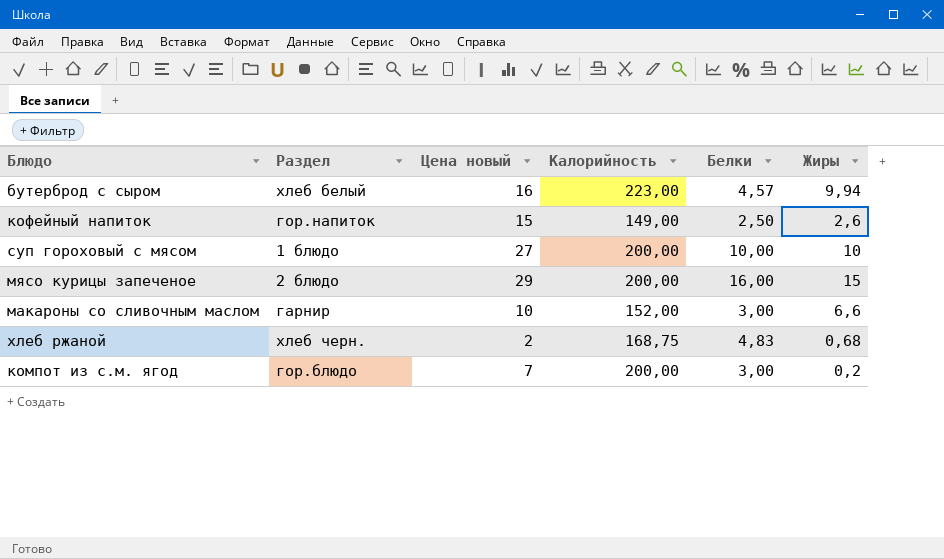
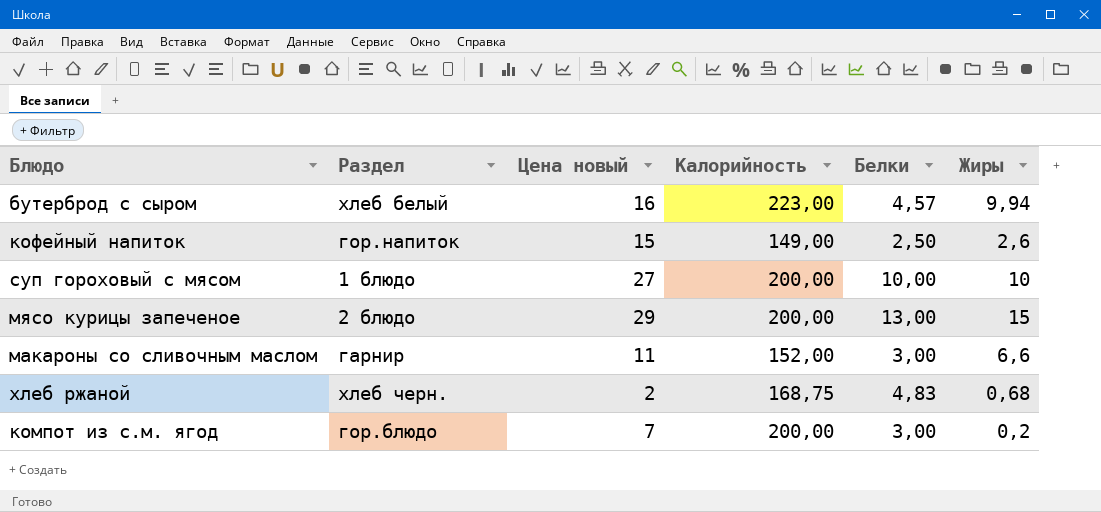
мясо курицы запеченое | Белки: 16,00 -> 13,00
макароны со сливочным маслом | Цена новый: 10 -> 11

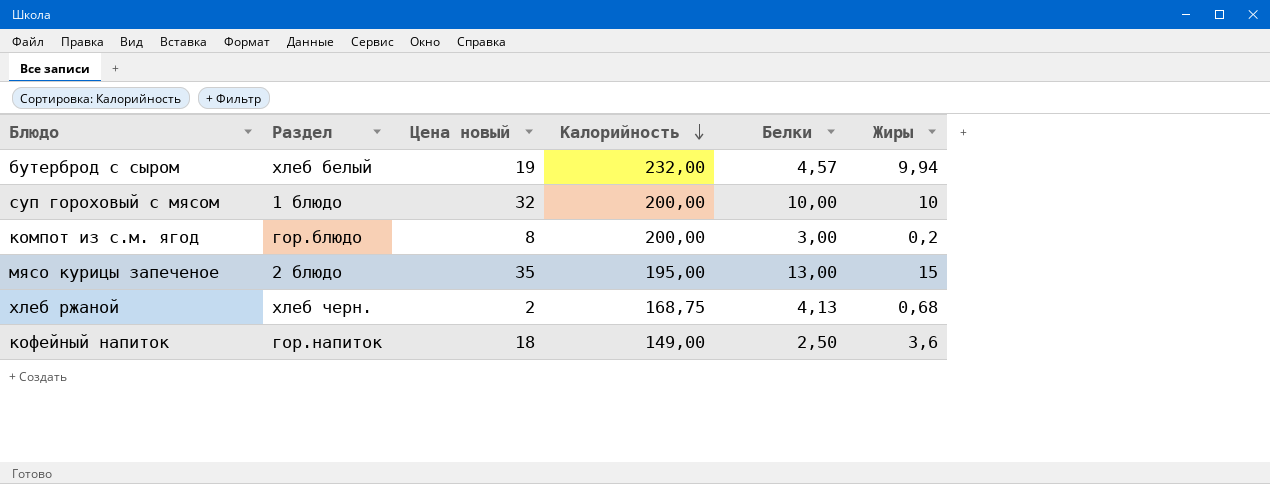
row order: none -> Калорийность descending
row макароны со сливочным маслом: гарнир | 11 | 152,00 | 3,00 | 6,6 -> none
бутерброд с сыром | Цена новый: 16 -> 19
бутерброд с сыром | Калорийность: 223,00 -> 232,00
суп гороховый с мясом | Цена новый: 27 -> 32
компот из с.м. ягод | Цена новый: 7 -> 8
мясо курицы запеченое | Цена новый: 29 -> 35
мясо курицы запеченое | Калорийность: 200,00 -> 195,00
хлеб ржаной | Белки: 4,83 -> 4,13
кофейный напиток | Цена новый: 15 -> 18
кофейный напиток | Жиры: 2,6 -> 3,6

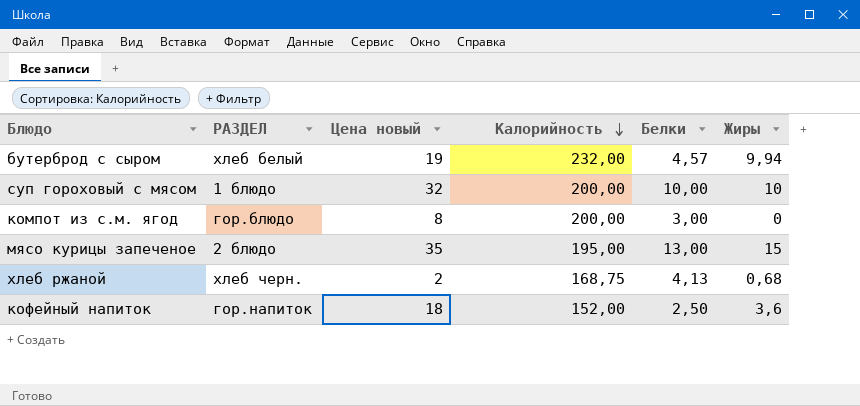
column name: Раздел -> РАЗДЕЛ
компот из с.м. ягод | Жиры: 0,2 -> 0
кофейный напиток | Калорийность: 149,00 -> 152,00

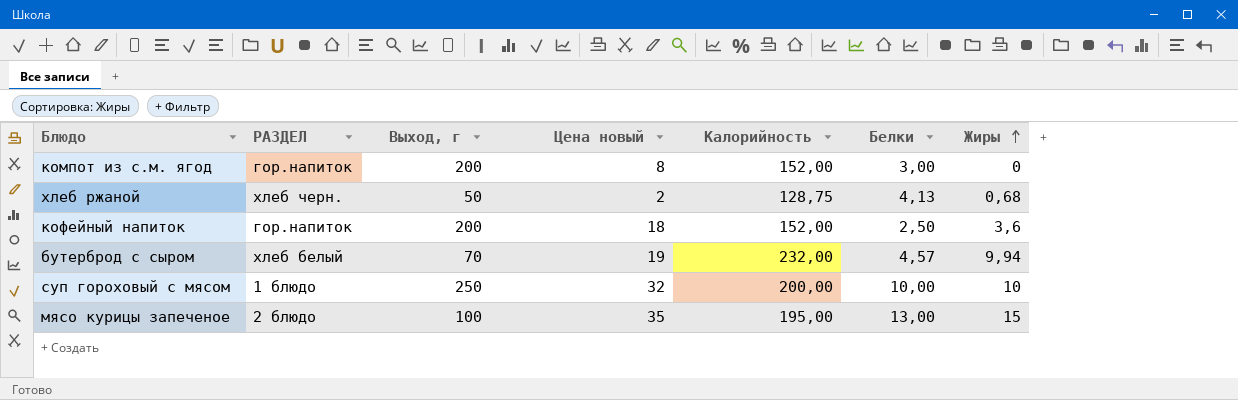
row order: Калорийность descending -> Жиры ascending
column Выход, г | position: none -> 3
компот из с.м. ягод | РАЗДЕЛ: гор.блюдо -> гор.напиток
компот из с.м. ягод | Калорийность: 200,00 -> 152,00
хлеб ржаной | Калорийность: 168,75 -> 128,75

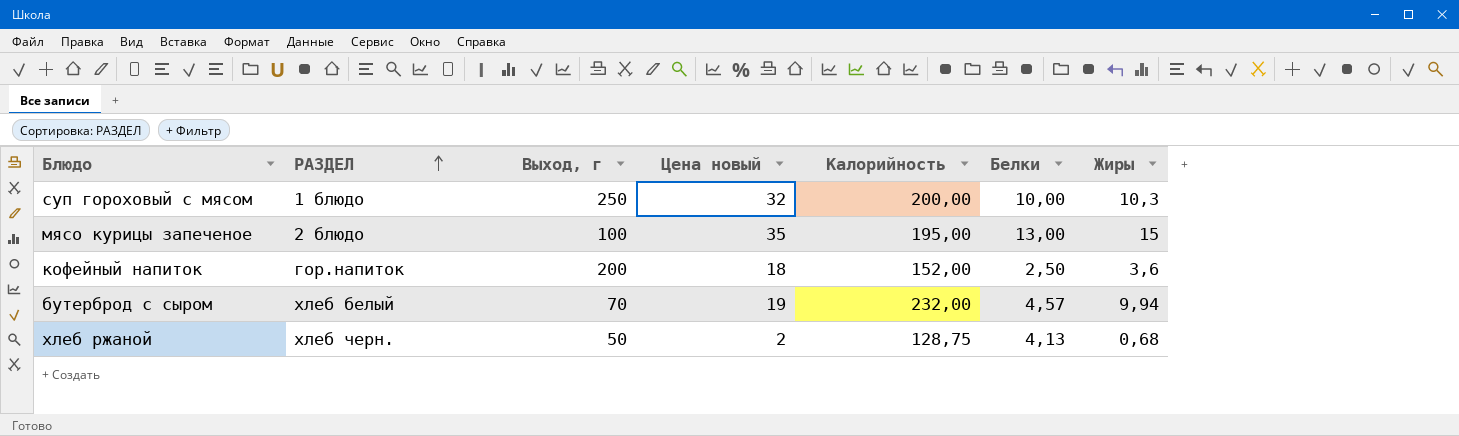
row order: Жиры ascending -> РАЗДЕЛ ascending
row компот из с.м. ягод: гор.напиток | 200 | 8 | 152,00 | 3,00 | 0 -> none
суп гороховый с мясом | Жиры: 10 -> 10,3

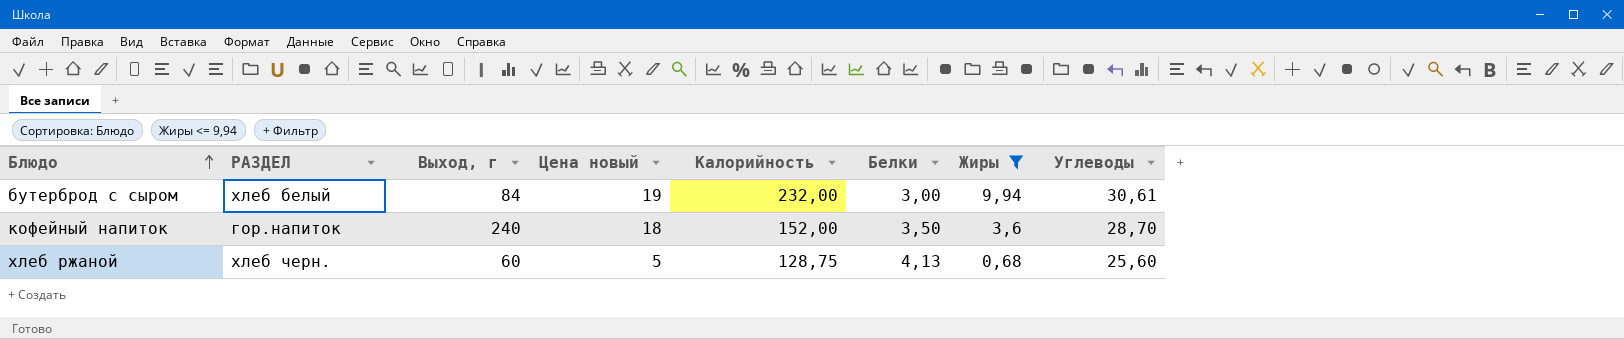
filter: none -> Жиры <= 9,94
row order: РАЗДЕЛ ascending -> Блюдо ascending
column Углеводы | position: none -> 8
бутерброд с сыром | Выход, г: 70 -> 84
бутерброд с сыром | Белки: 4,57 -> 3,00
кофейный напиток | Выход, г: 200 -> 240
кофейный напиток | Белки: 2,50 -> 3,50
хлеб ржаной | Выход, г: 50 -> 60
хлеб ржаной | Цена новый: 2 -> 5

